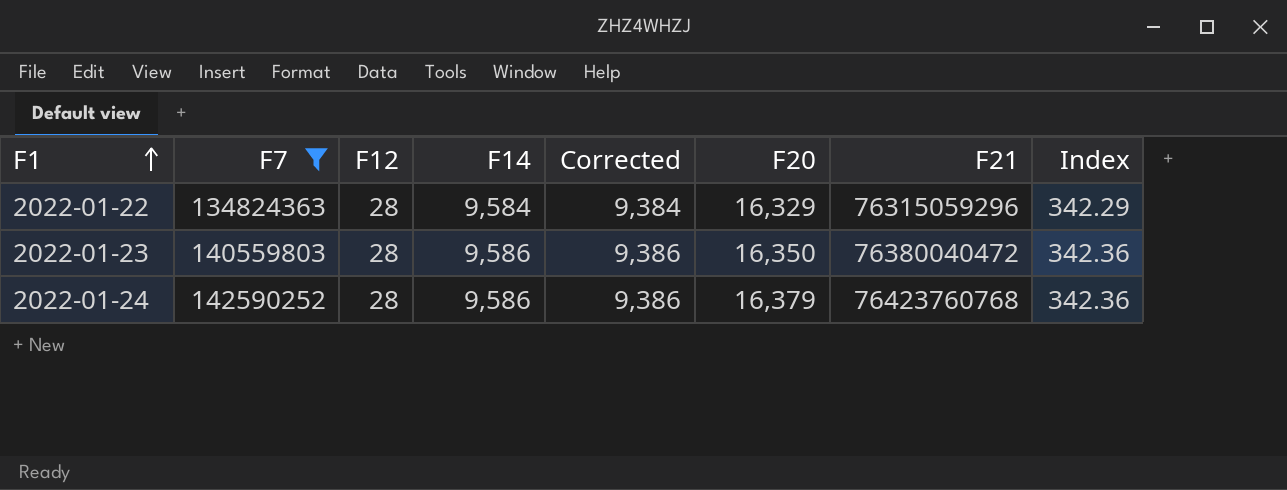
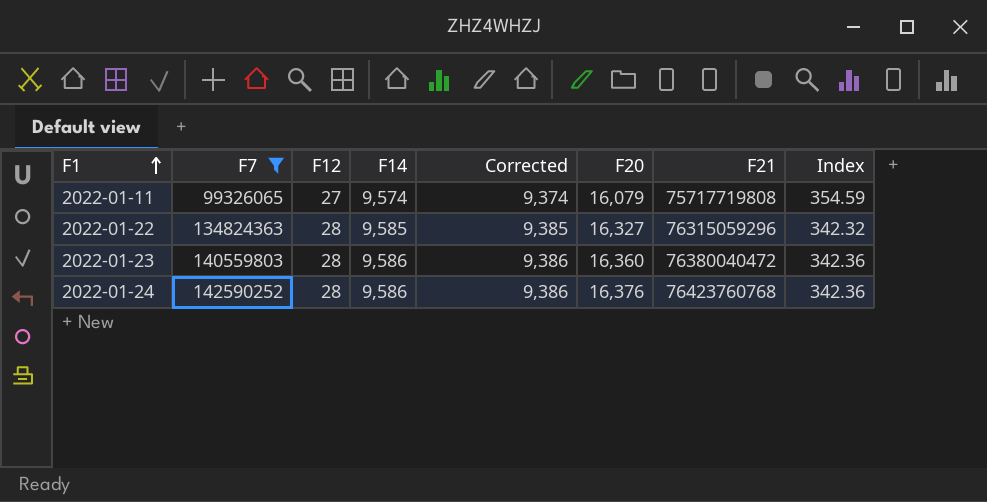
row 2022-01-11: none -> 99326065 | 27 | 9,574 | 9,374 | 16,079 | 75717719808 | 354.59
2022-01-22 | F14: 9,584 -> 9,585
2022-01-22 | Corrected: 9,384 -> 9,385
2022-01-22 | F20: 16,329 -> 16,327
2022-01-22 | Index: 342.29 -> 342.32
2022-01-23 | F20: 16,350 -> 16,360
2022-01-24 | F20: 16,379 -> 16,376

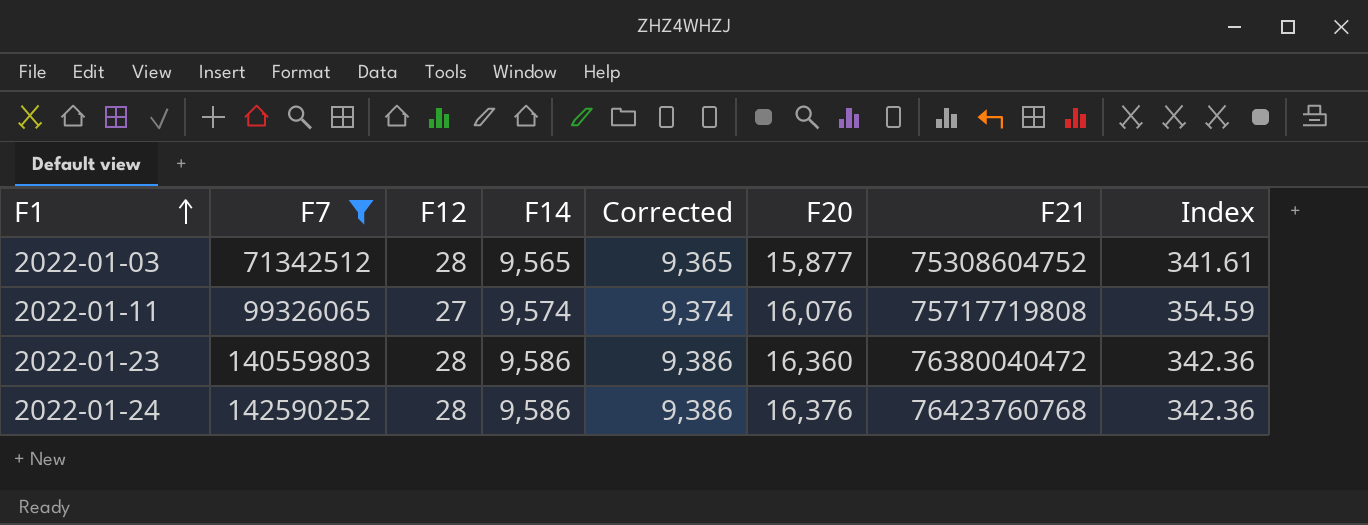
row 2022-01-22: 134824363 | 28 | 9,585 | 9,385 | 16,327 | 76315059296 | 342.32 -> none
row 2022-01-03: none -> 71342512 | 28 | 9,565 | 9,365 | 15,877 | 75308604752 | 341.61
2022-01-11 | F20: 16,079 -> 16,076

